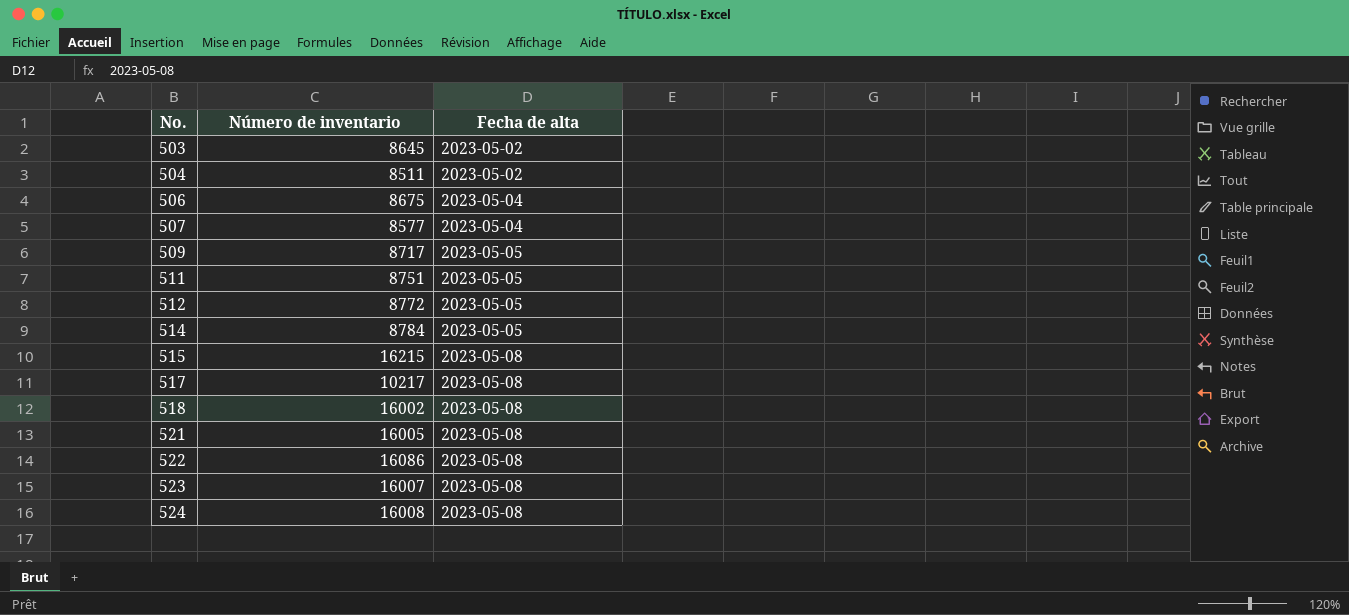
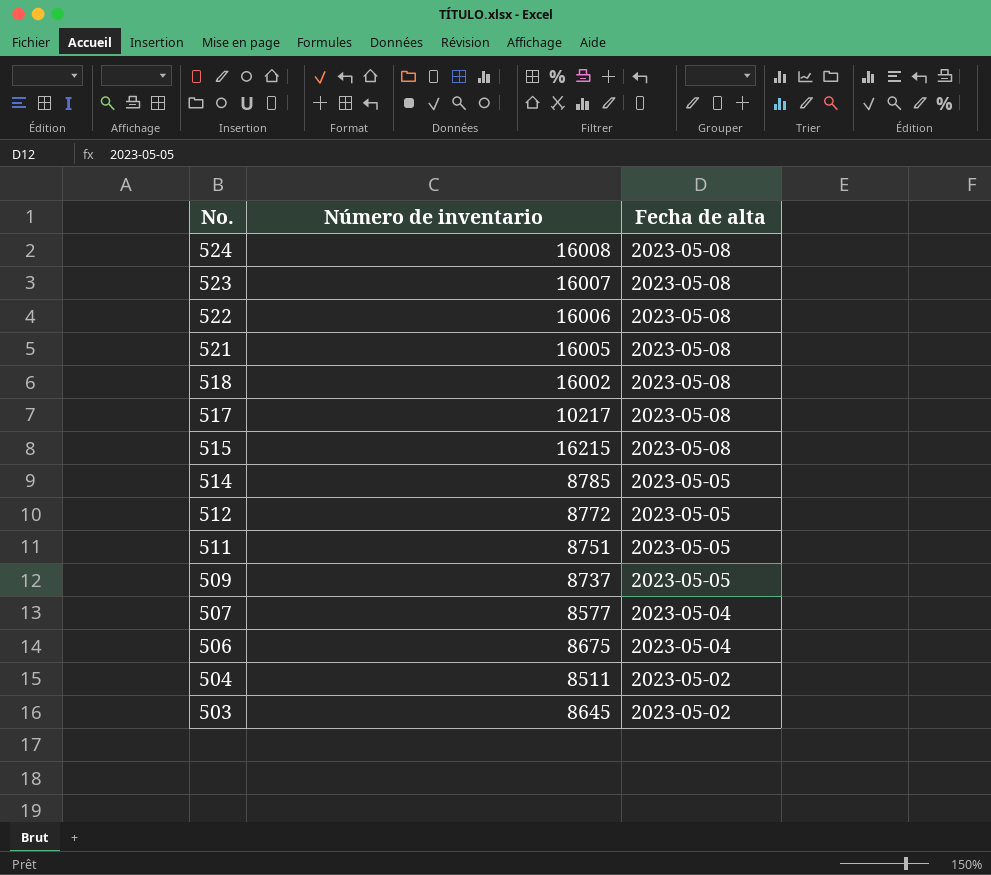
row order: No. ascending -> No. descending
522 | Número de inventario: 16086 -> 16006
514 | Número de inventario: 8784 -> 8785
509 | Número de inventario: 8717 -> 8737

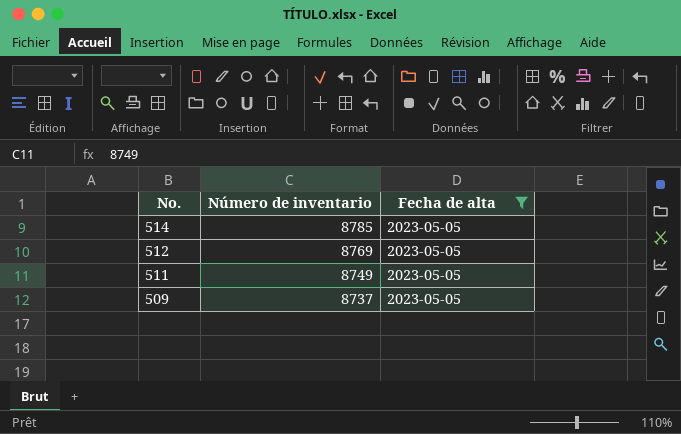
filter: none -> Fecha de alta = 2023-05-05
512 | Número de inventario: 8772 -> 8769
511 | Número de inventario: 8751 -> 8749

